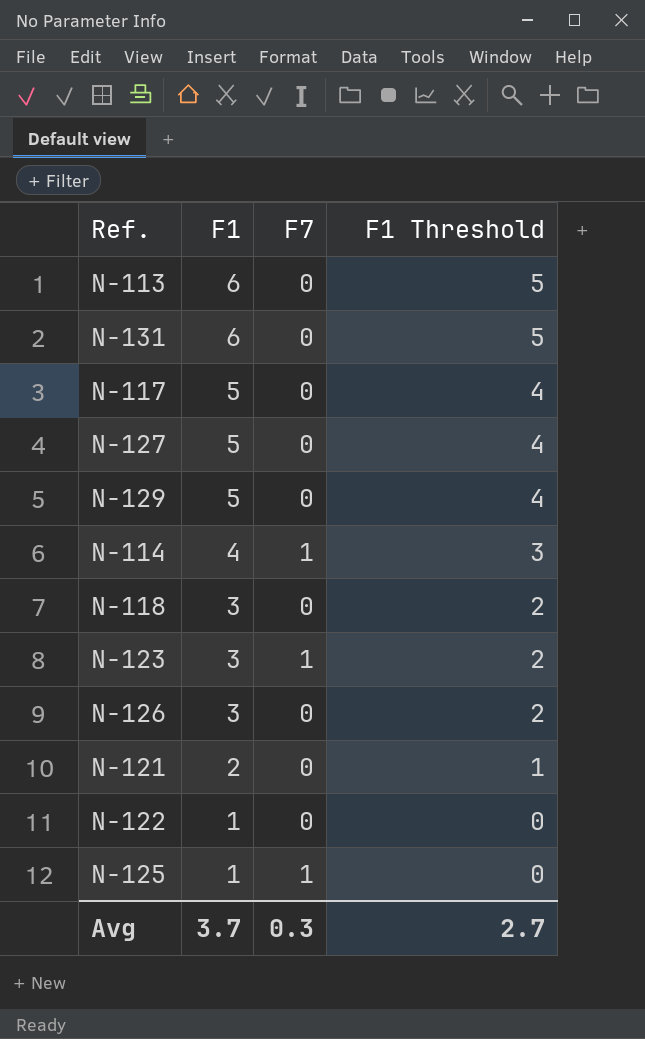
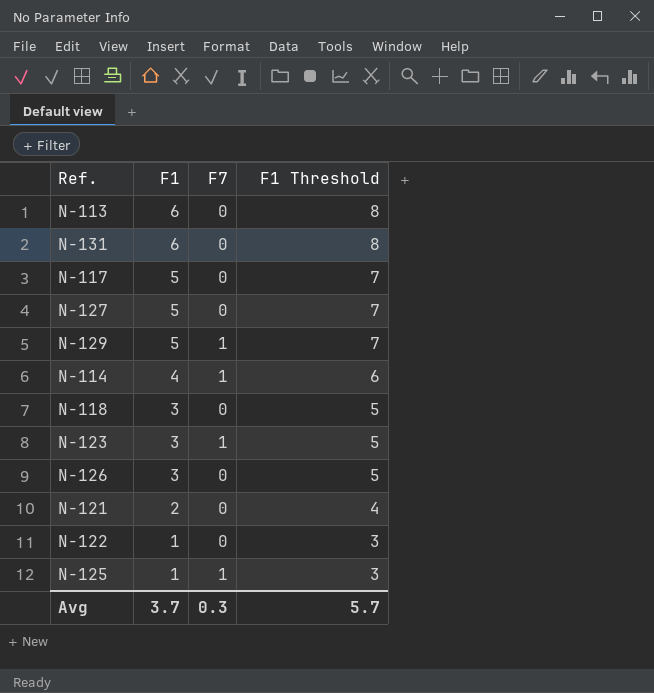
column F1 Threshold | formula: [F1] - 1 -> [F1] + 2
N-129 | F7: 0 -> 1
Avg | F1 Threshold: 2.7 -> 5.7

